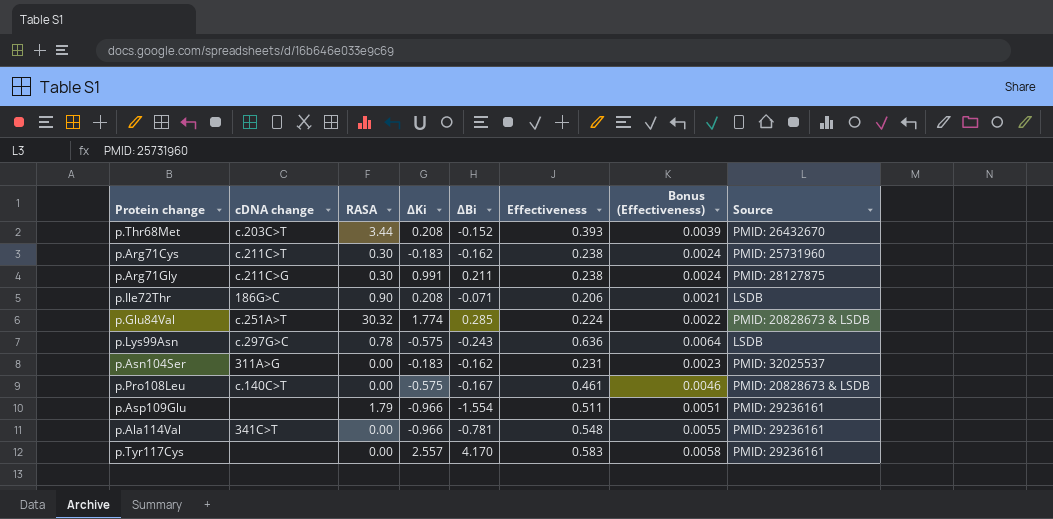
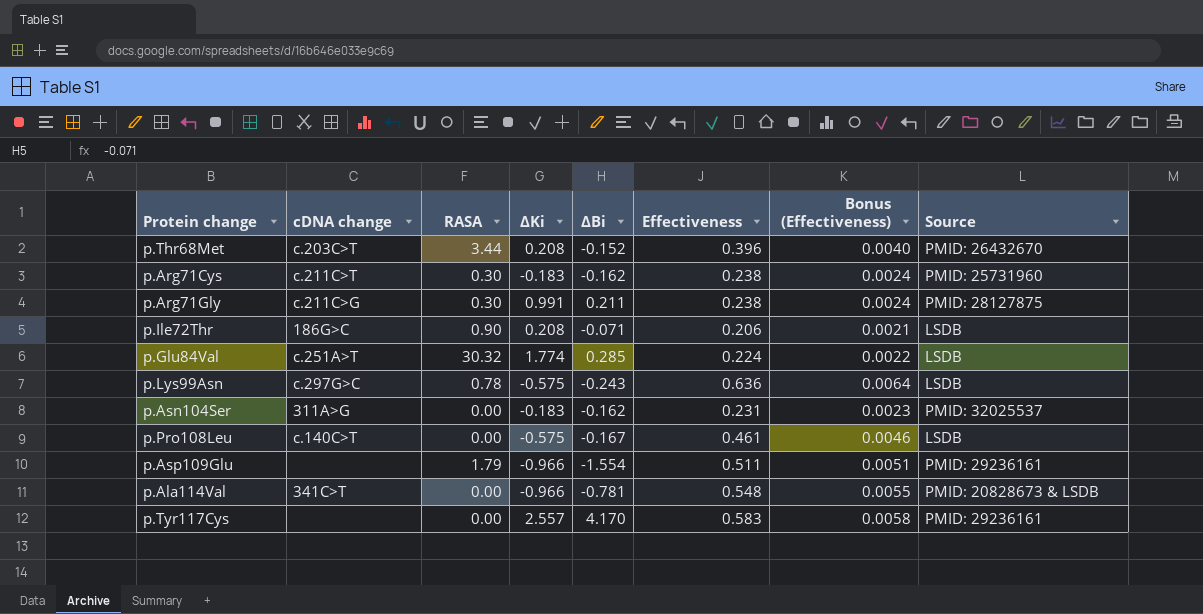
p.Thr68Met | Effectiveness: 0.393 -> 0.396
p.Thr68Met | Bonus (Effectiveness): 0.0039 -> 0.0040
p.Glu84Val | Source: PMID: 20828673 & LSDB -> LSDB
p.Pro108Leu | Source: PMID: 20828673 & LSDB -> LSDB
p.Ala114Val | Source: PMID: 29236161 -> PMID: 20828673 & LSDB

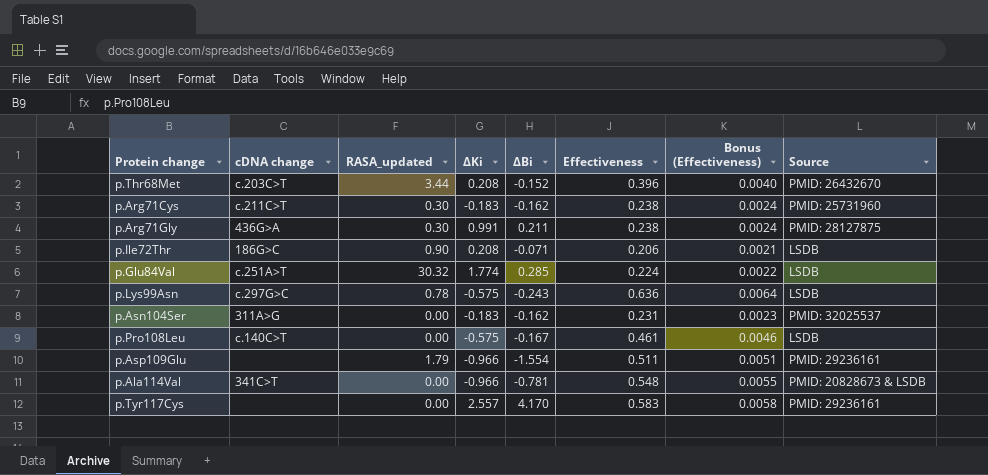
column name: RASA -> RASA_updated
p.Arg71Gly | cDNA change: c.211C>G -> 436G>A

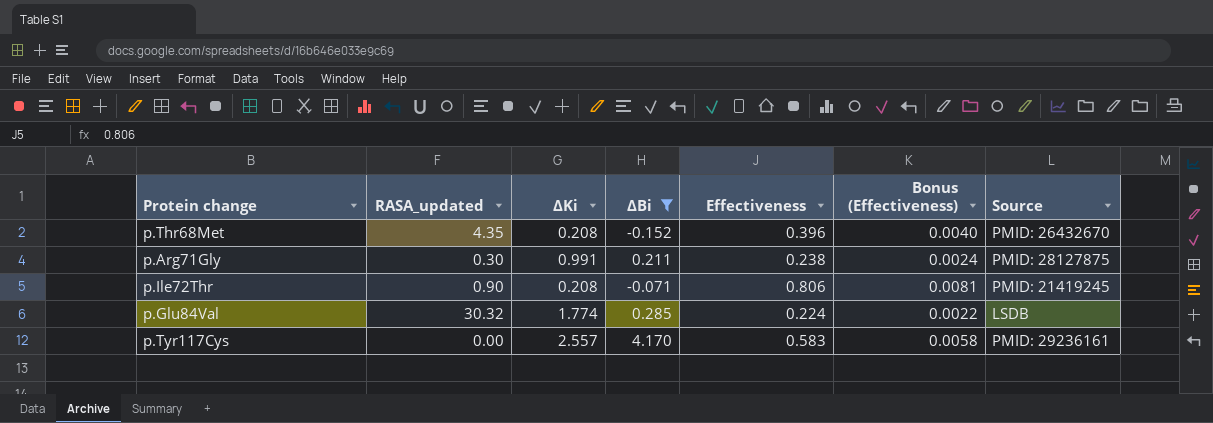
filter: none -> ΔBi >= -0.152
column cDNA change | position: 2 -> none
p.Thr68Met | RASA_updated: 3.44 -> 4.35
p.Ile72Thr | Effectiveness: 0.206 -> 0.806
p.Ile72Thr | Bonus (Effectiveness): 0.0021 -> 0.0081
p.Ile72Thr | Source: LSDB -> PMID: 21419245

